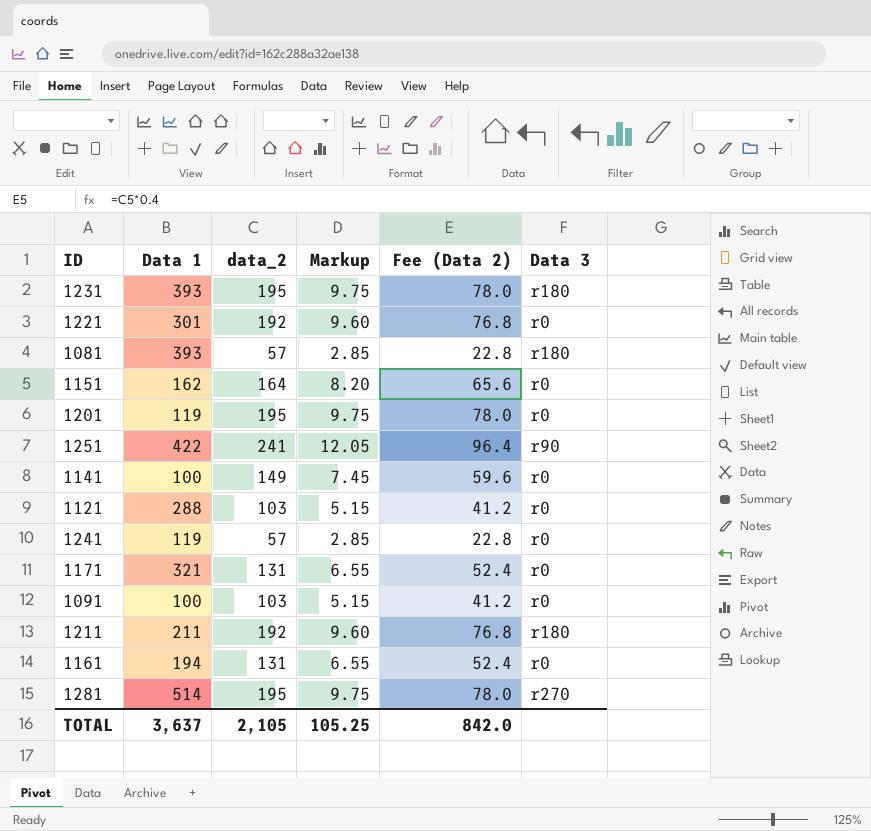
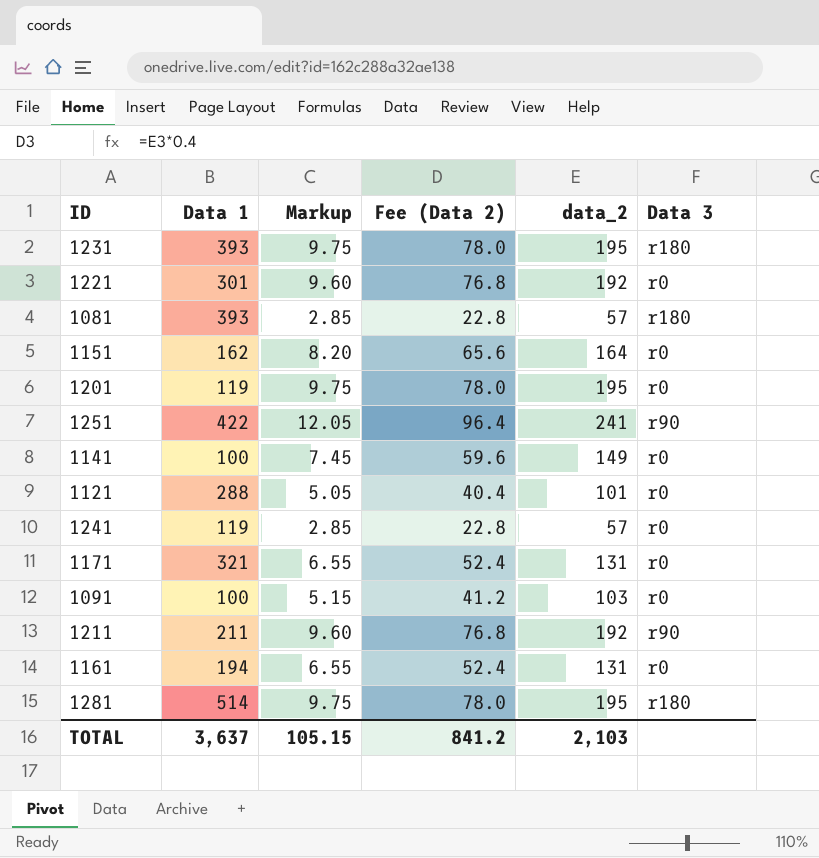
column data_2 | position: 3 -> 5
1121 | Markup: 5.15 -> 5.05
1121 | Fee (Data 2): 41.2 -> 40.4
1121 | data_2: 103 -> 101
1211 | Data 3: r180 -> r90
1281 | Data 3: r270 -> r180
TOTAL | Markup: 105.25 -> 105.15
TOTAL | Fee (Data 2): 842.0 -> 841.2
TOTAL | data_2: 2,105 -> 2,103

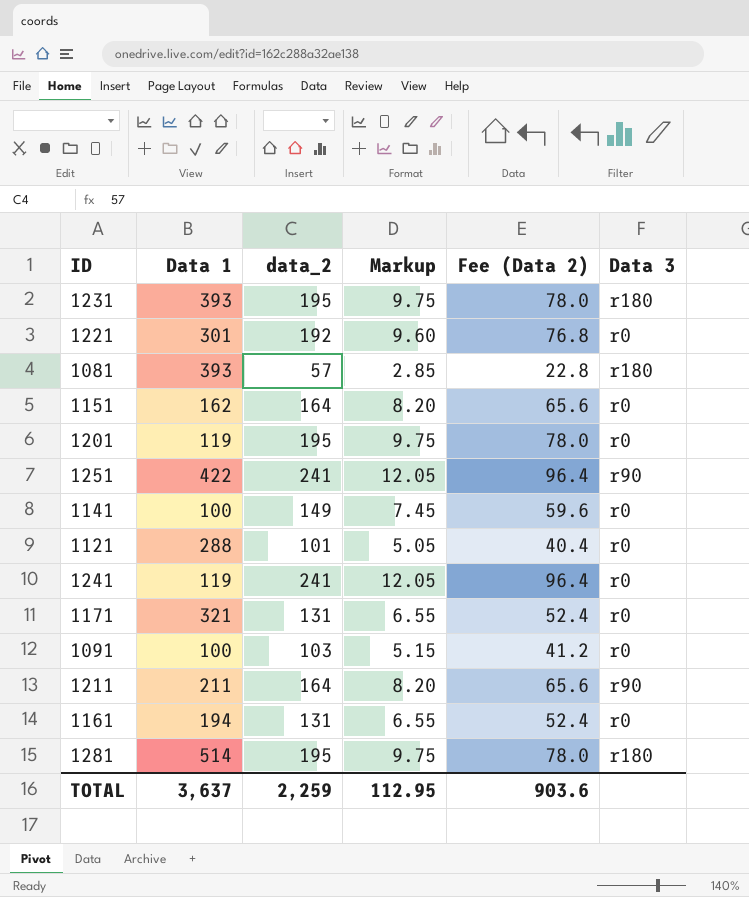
column data_2 | position: 5 -> 3
1241 | data_2: 57 -> 241
1241 | Markup: 2.85 -> 12.05
1241 | Fee (Data 2): 22.8 -> 96.4
1211 | data_2: 192 -> 164
1211 | Markup: 9.60 -> 8.20
1211 | Fee (Data 2): 76.8 -> 65.6
TOTAL | data_2: 2,103 -> 2,259
TOTAL | Markup: 105.15 -> 112.95
TOTAL | Fee (Data 2): 841.2 -> 903.6

